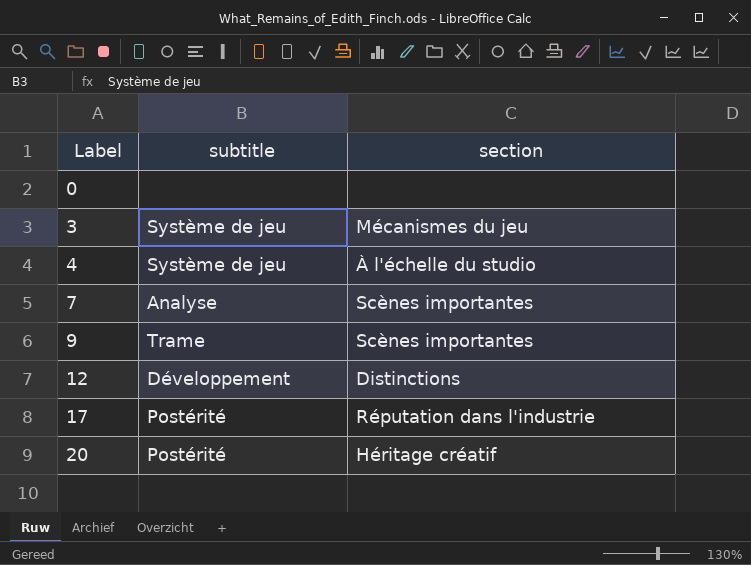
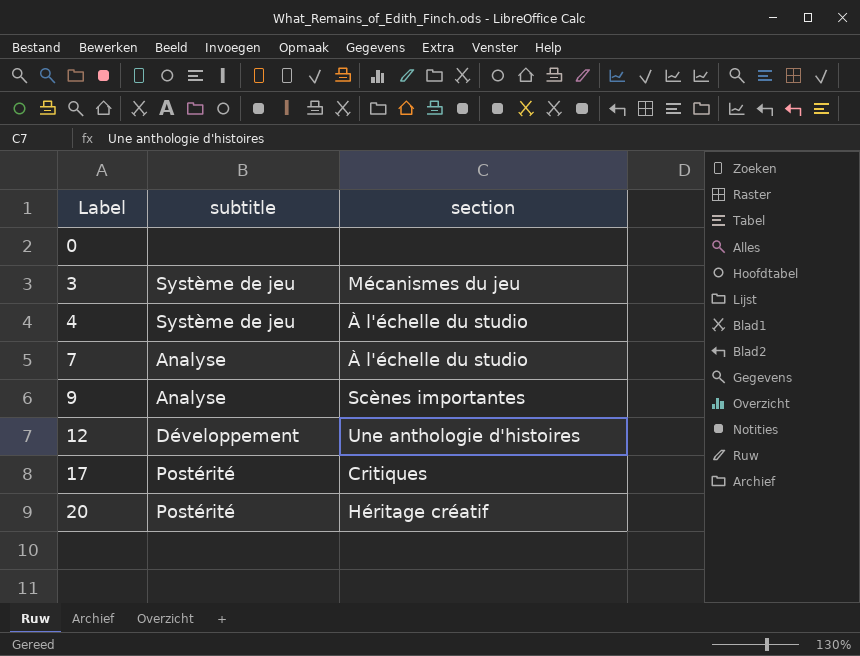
7 | section: Scènes importantes -> À l'échelle du studio
9 | subtitle: Trame -> Analyse
12 | section: Distinctions -> Une anthologie d'histoires
17 | section: Réputation dans l'industrie -> Critiques

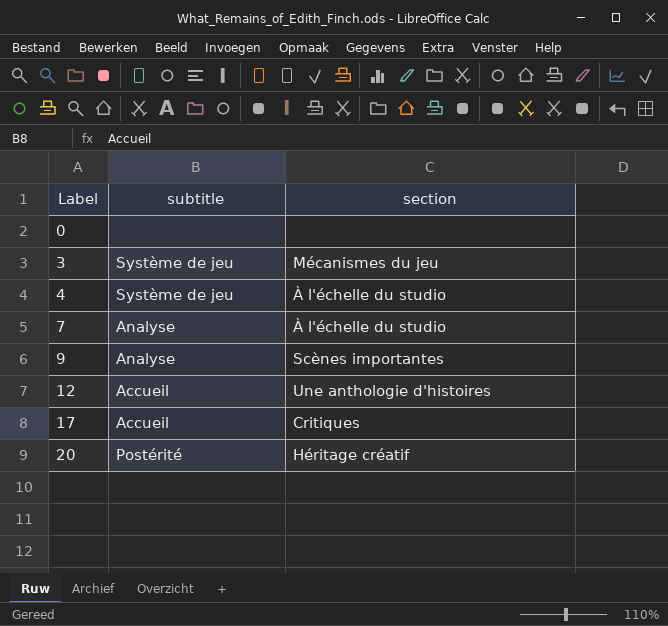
12 | subtitle: Développement -> Accueil
17 | subtitle: Postérité -> Accueil

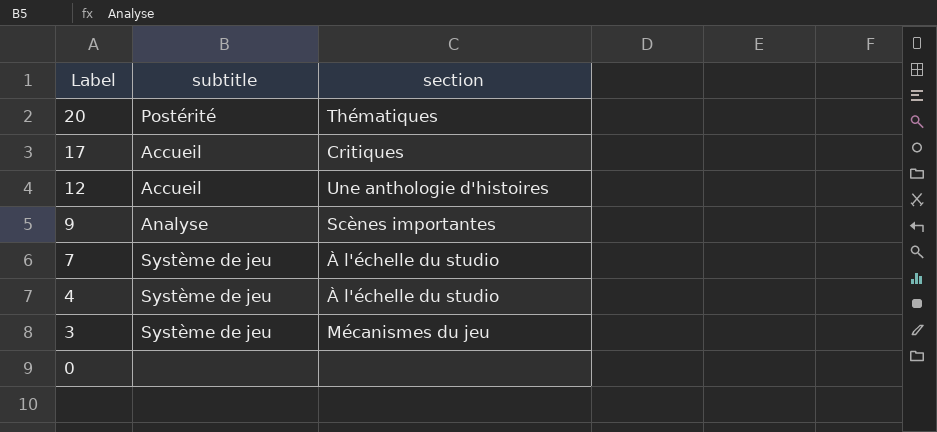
row order: Label ascending -> Label descending
20 | section: Héritage créatif -> Thématiques
7 | subtitle: Analyse -> Système de jeu

